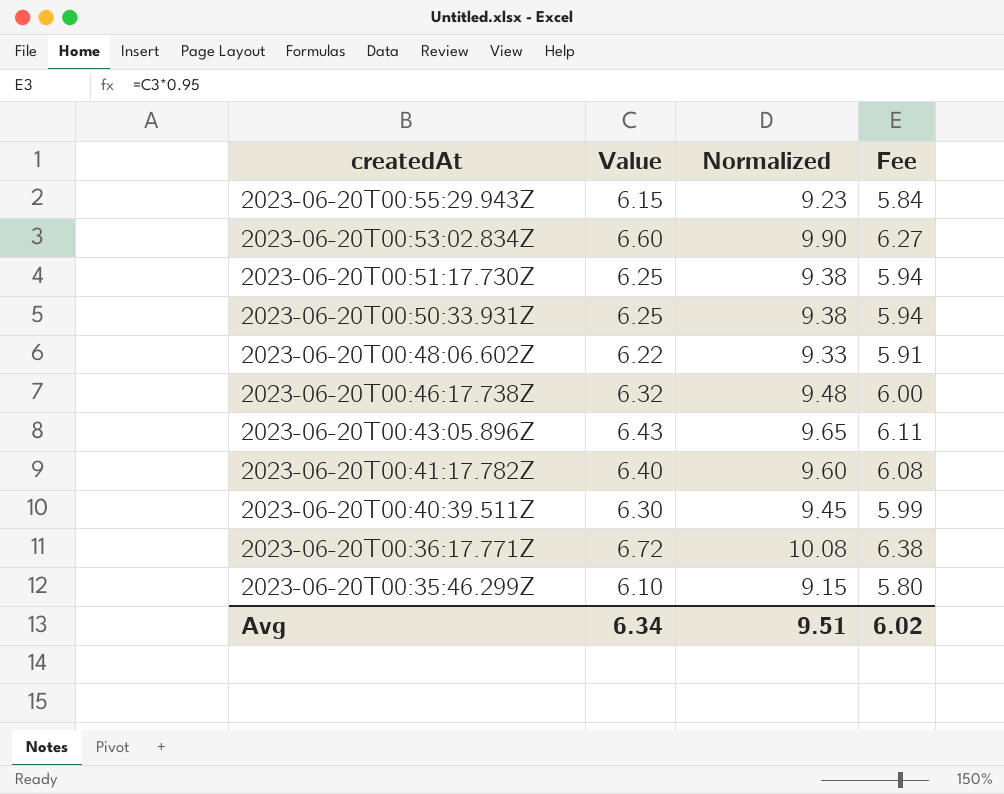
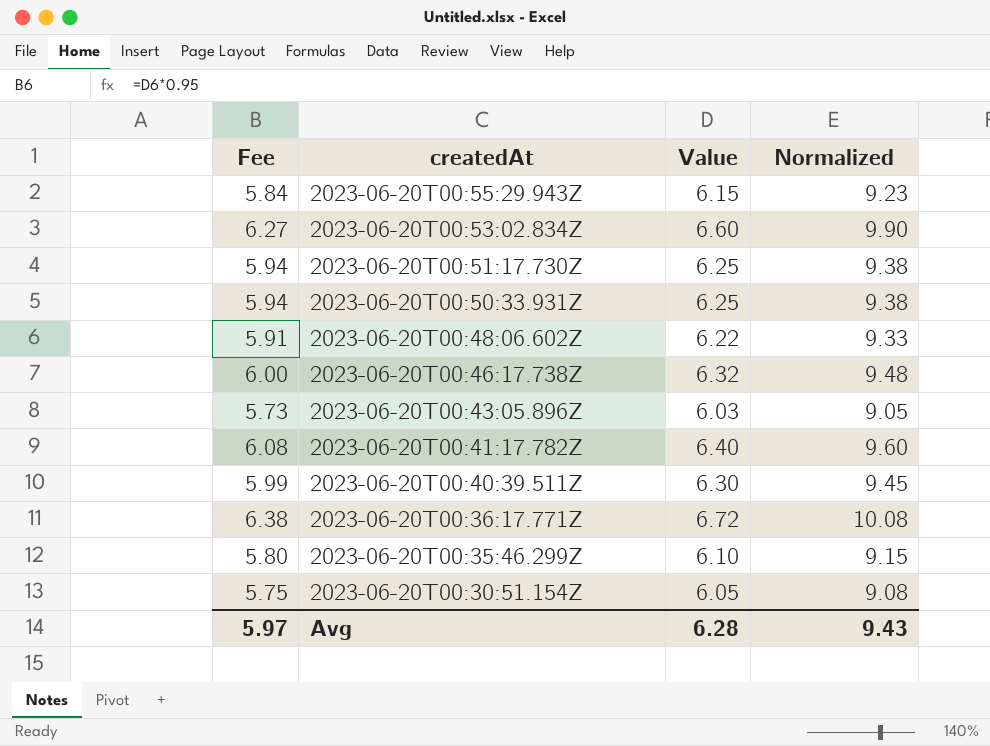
column Fee | position: 4 -> 1
2023-06-20T00:43:05.896Z | Fee: 6.11 -> 5.73
2023-06-20T00:43:05.896Z | Value: 6.43 -> 6.03
2023-06-20T00:43:05.896Z | Normalized: 9.65 -> 9.05
row 2023-06-20T00:30:51.154Z: none -> 5.75 | 6.05 | 9.08
Avg | Fee: 6.02 -> 5.97
Avg | Value: 6.34 -> 6.28
Avg | Normalized: 9.51 -> 9.43

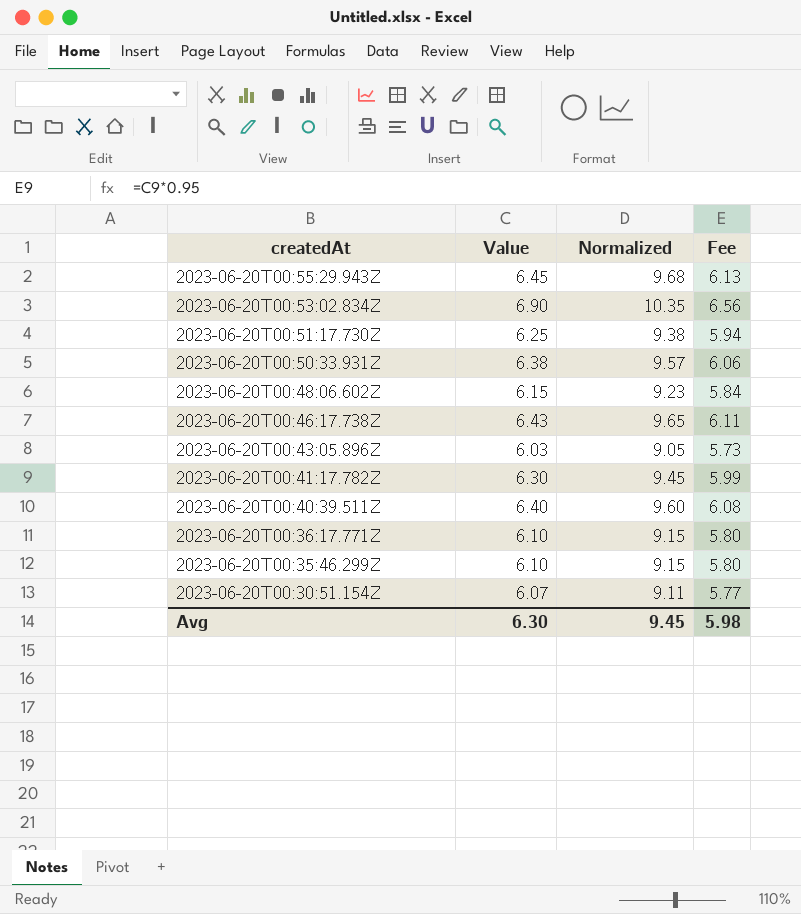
column Fee | position: 1 -> 4
2023-06-20T00:55:29.943Z | Value: 6.15 -> 6.45
2023-06-20T00:55:29.943Z | Normalized: 9.23 -> 9.68
2023-06-20T00:55:29.943Z | Fee: 5.84 -> 6.13
2023-06-20T00:53:02.834Z | Value: 6.60 -> 6.90
2023-06-20T00:53:02.834Z | Normalized: 9.90 -> 10.35
2023-06-20T00:53:02.834Z | Fee: 6.27 -> 6.56
2023-06-20T00:50:33.931Z | Value: 6.25 -> 6.38
2023-06-20T00:50:33.931Z | Normalized: 9.38 -> 9.57
2023-06-20T00:50:33.931Z | Fee: 5.94 -> 6.06
2023-06-20T00:48:06.602Z | Value: 6.22 -> 6.15
2023-06-20T00:48:06.602Z | Normalized: 9.33 -> 9.23
2023-06-20T00:48:06.602Z | Fee: 5.91 -> 5.84
2023-06-20T00:46:17.738Z | Value: 6.32 -> 6.43
2023-06-20T00:46:17.738Z | Normalized: 9.48 -> 9.65
2023-06-20T00:46:17.738Z | Fee: 6.00 -> 6.11
2023-06-20T00:41:17.782Z | Value: 6.40 -> 6.30
2023-06-20T00:41:17.782Z | Normalized: 9.60 -> 9.45
2023-06-20T00:41:17.782Z | Fee: 6.08 -> 5.99
2023-06-20T00:40:39.511Z | Value: 6.30 -> 6.40
2023-06-20T00:40:39.511Z | Normalized: 9.45 -> 9.60
2023-06-20T00:40:39.511Z | Fee: 5.99 -> 6.08
2023-06-20T00:36:17.771Z | Value: 6.72 -> 6.10
2023-06-20T00:36:17.771Z | Normalized: 10.08 -> 9.15
2023-06-20T00:36:17.771Z | Fee: 6.38 -> 5.80
2023-06-20T00:30:51.154Z | Value: 6.05 -> 6.07
2023-06-20T00:30:51.154Z | Normalized: 9.08 -> 9.11
2023-06-20T00:30:51.154Z | Fee: 5.75 -> 5.77
Avg | Value: 6.28 -> 6.30
Avg | Normalized: 9.43 -> 9.45
Avg | Fee: 5.97 -> 5.98

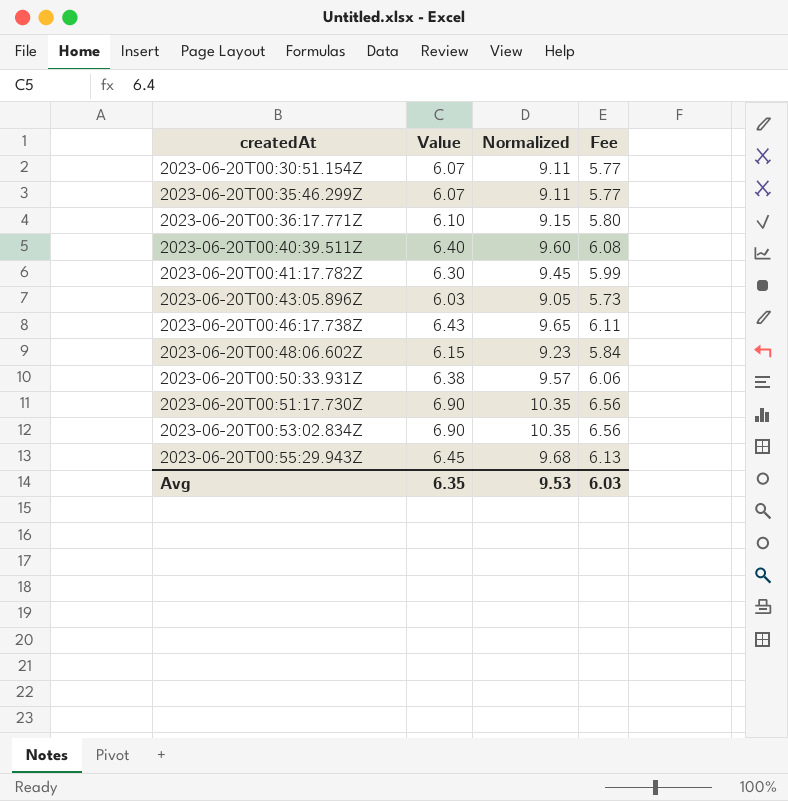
row order: createdAt descending -> createdAt ascending
2023-06-20T00:35:46.299Z | Value: 6.10 -> 6.07
2023-06-20T00:35:46.299Z | Normalized: 9.15 -> 9.11
2023-06-20T00:35:46.299Z | Fee: 5.80 -> 5.77
2023-06-20T00:51:17.730Z | Value: 6.25 -> 6.90
2023-06-20T00:51:17.730Z | Normalized: 9.38 -> 10.35
2023-06-20T00:51:17.730Z | Fee: 5.94 -> 6.56
Avg | Value: 6.30 -> 6.35
Avg | Normalized: 9.45 -> 9.53
Avg | Fee: 5.98 -> 6.03

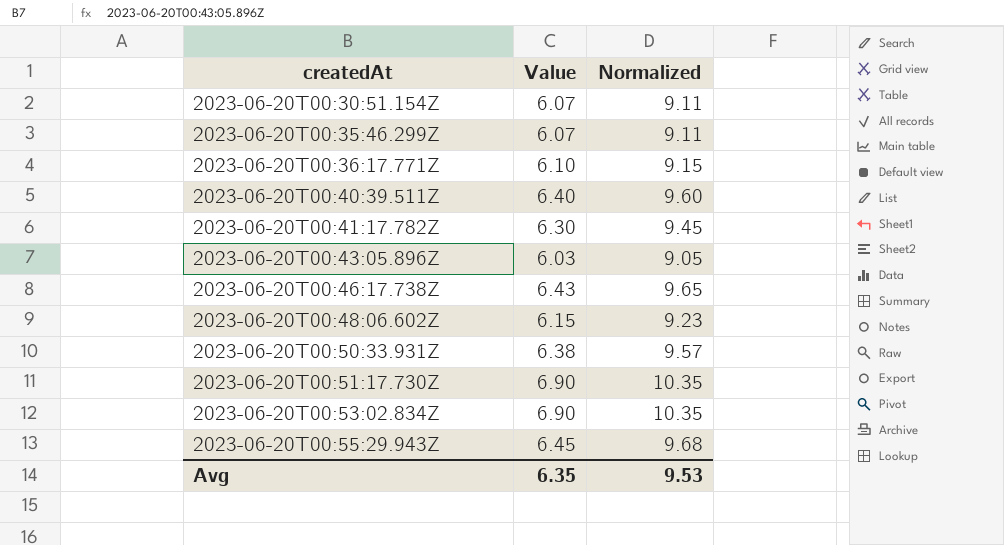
column Fee | formula: [Value] * 0.95 -> none

